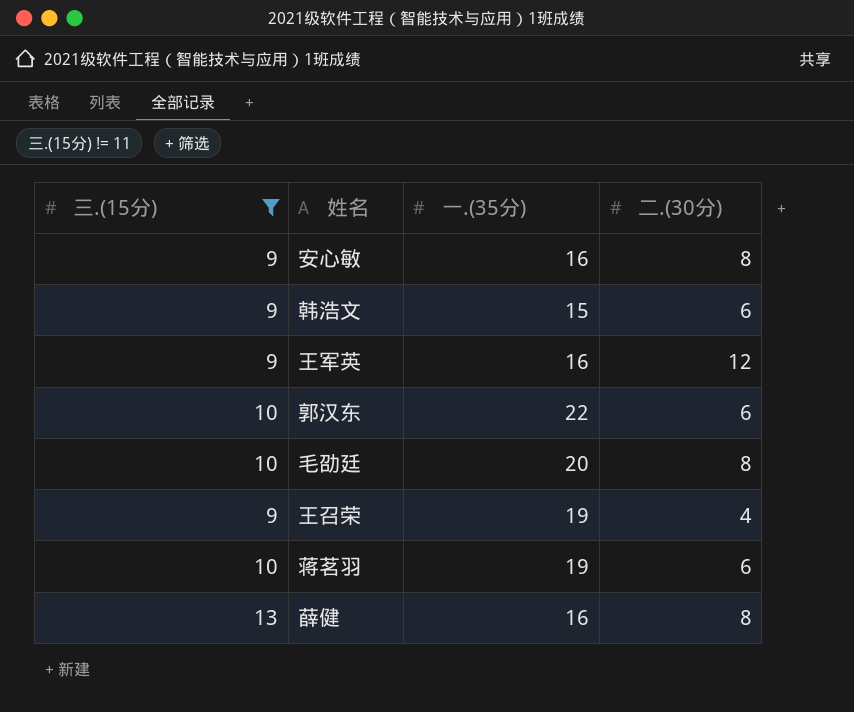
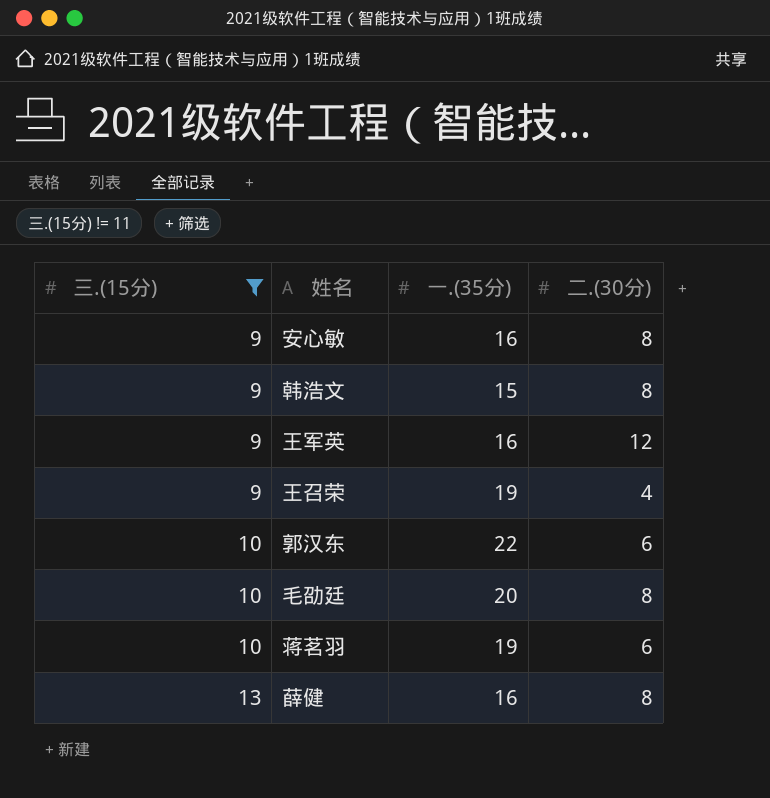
row order: none -> 三.(15分) ascending
韩浩文 | 二.(30分): 6 -> 8

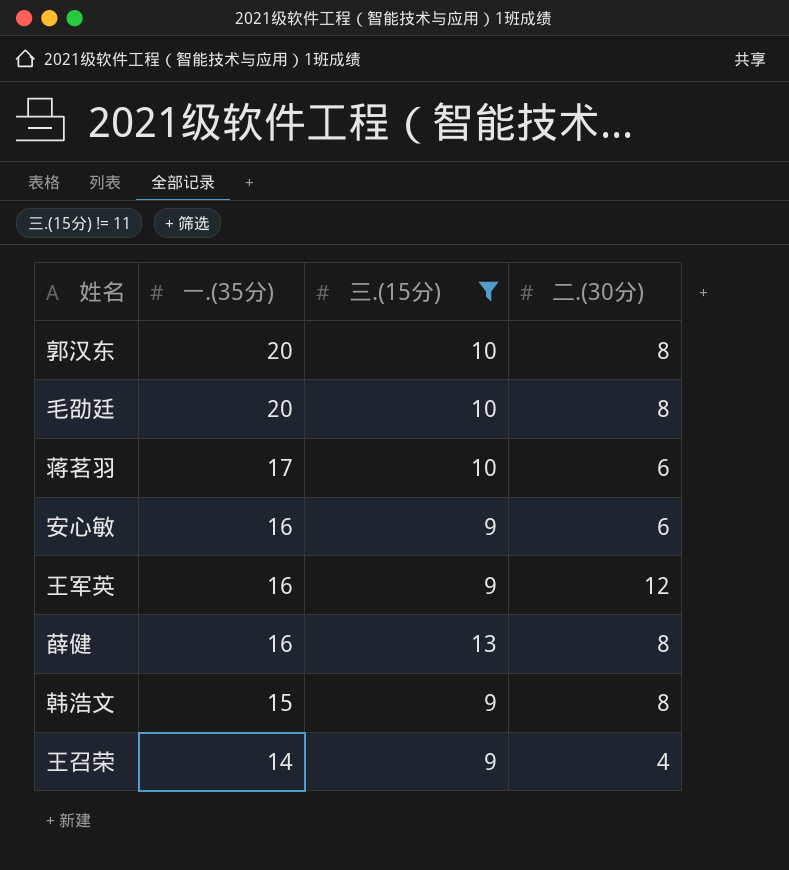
row order: 三.(15分) ascending -> 一.(35分) descending
column 三.(15分) | position: 1 -> 3
郭汉东 | 一.(35分): 22 -> 20
郭汉东 | 二.(30分): 6 -> 8
蒋茗羽 | 一.(35分): 19 -> 17
安心敏 | 二.(30分): 8 -> 6
王召荣 | 一.(35分): 19 -> 14

